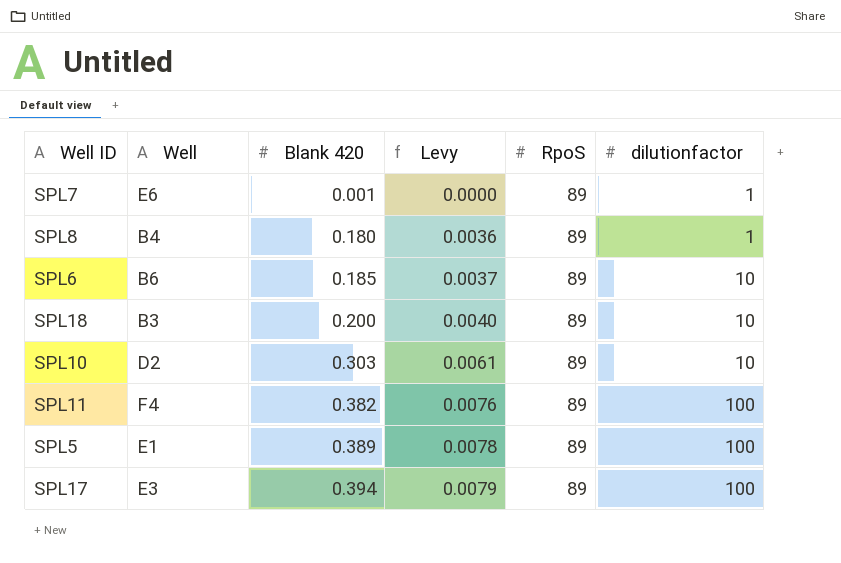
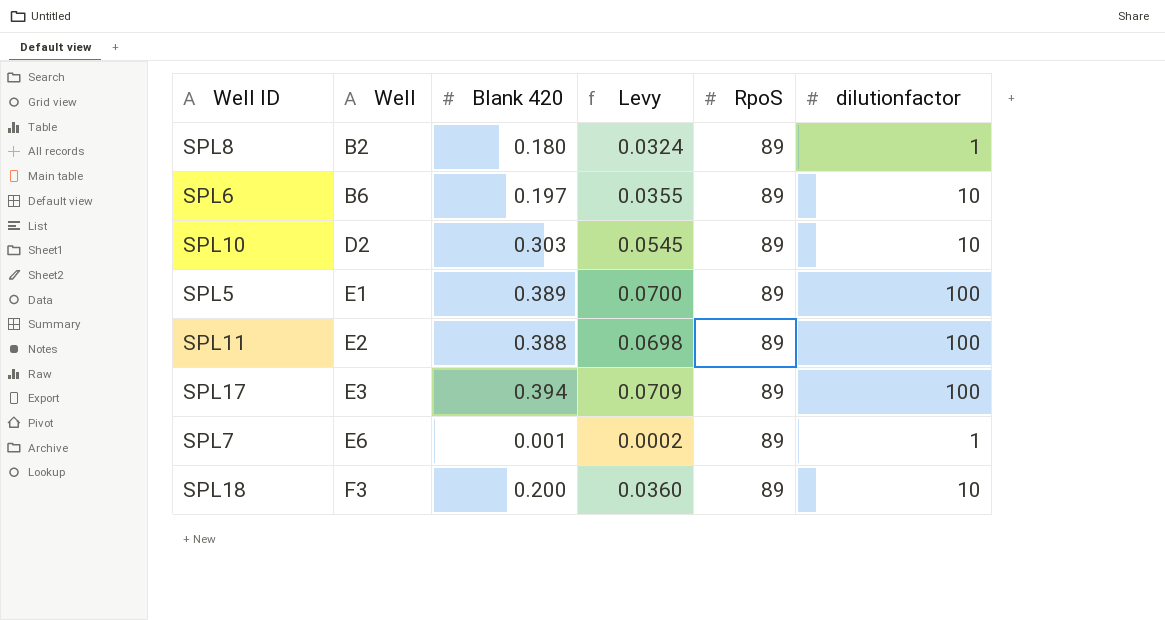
row order: Blank 420 ascending -> Well ascending
column Levy | formula: [Blank 420] * 0.02 -> [Blank 420] * 0.18
SPL8 | Well: B4 -> B2
SPL6 | Blank 420: 0.185 -> 0.197
SPL11 | Well: F4 -> E2
SPL11 | Blank 420: 0.382 -> 0.388
SPL18 | Well: B3 -> F3

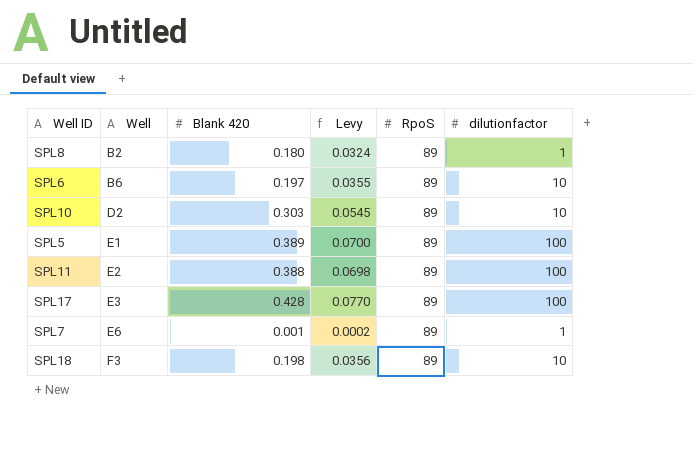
SPL17 | Blank 420: 0.394 -> 0.428
SPL17 | Levy: 0.0709 -> 0.0770
SPL18 | Blank 420: 0.200 -> 0.198
SPL18 | Levy: 0.0360 -> 0.0356

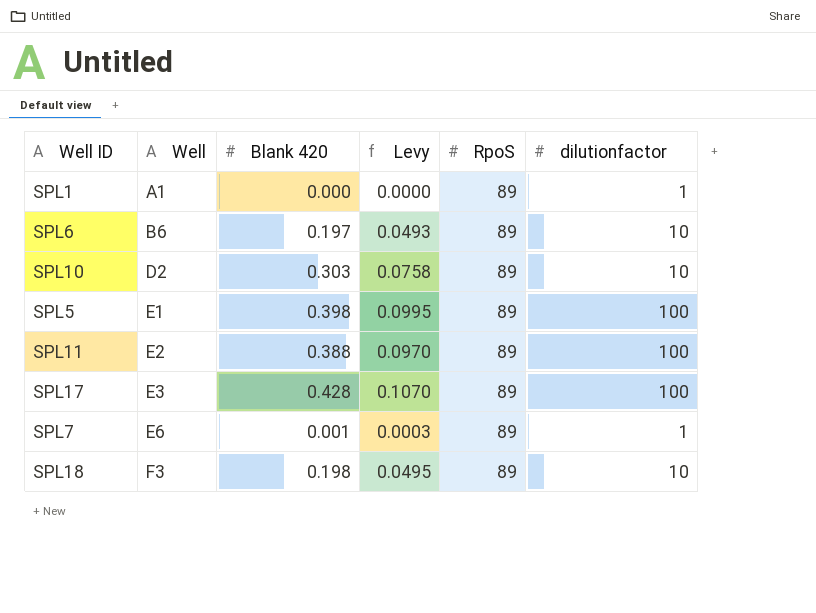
column Levy | formula: [Blank 420] * 0.18 -> [Blank 420] * 0.25
row SPL8: B2 | 0.180 | 0.0324 | 89 | 1 -> none
row SPL1: none -> A1 | 0.000 | 0.0000 | 89 | 1
SPL5 | Blank 420: 0.389 -> 0.398

